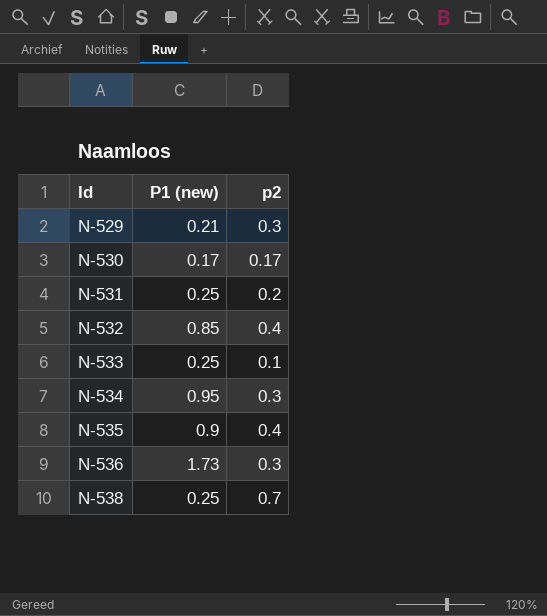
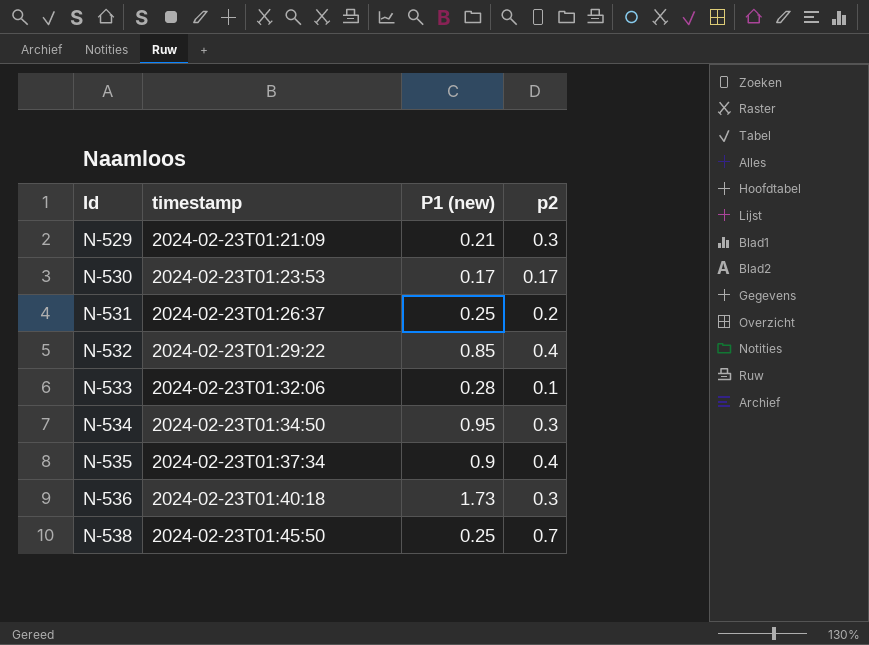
column timestamp | position: none -> 2
N-533 | P1 (new): 0.25 -> 0.28

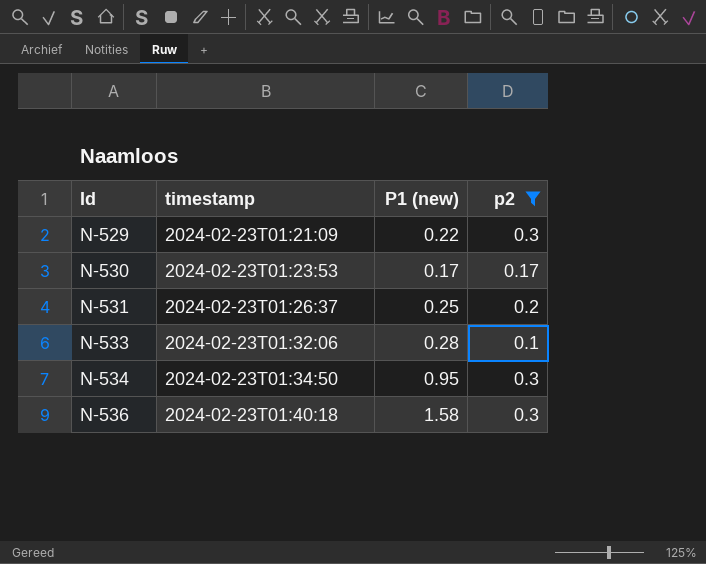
filter: none -> p2 <= 0.3
N-529 | P1 (new): 0.21 -> 0.22
N-536 | P1 (new): 1.73 -> 1.58

